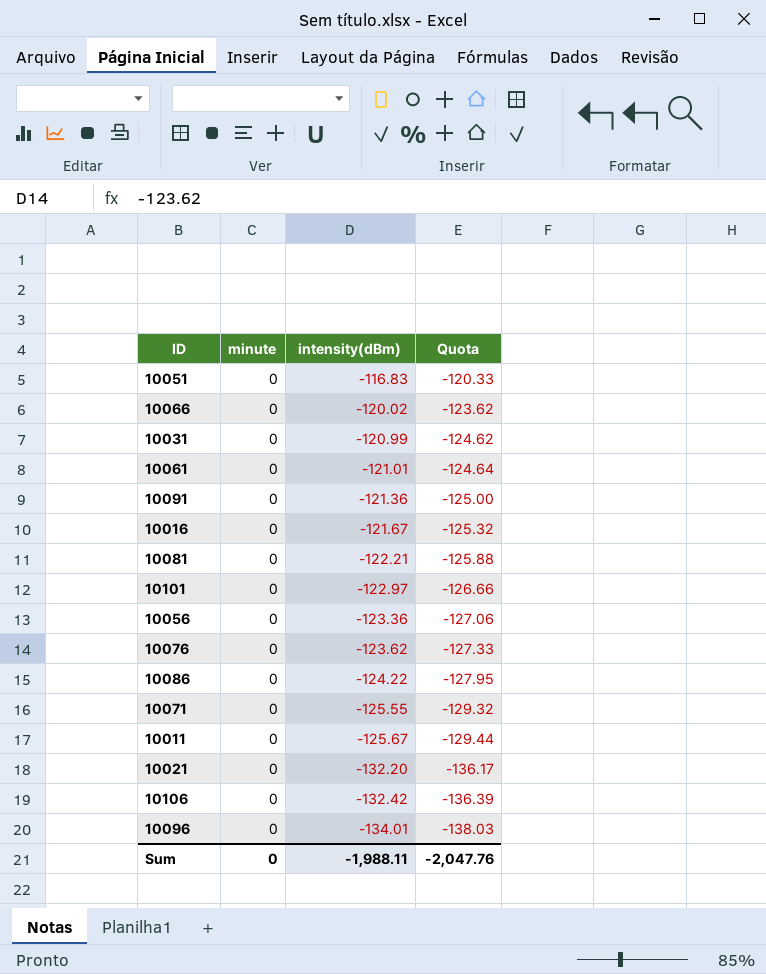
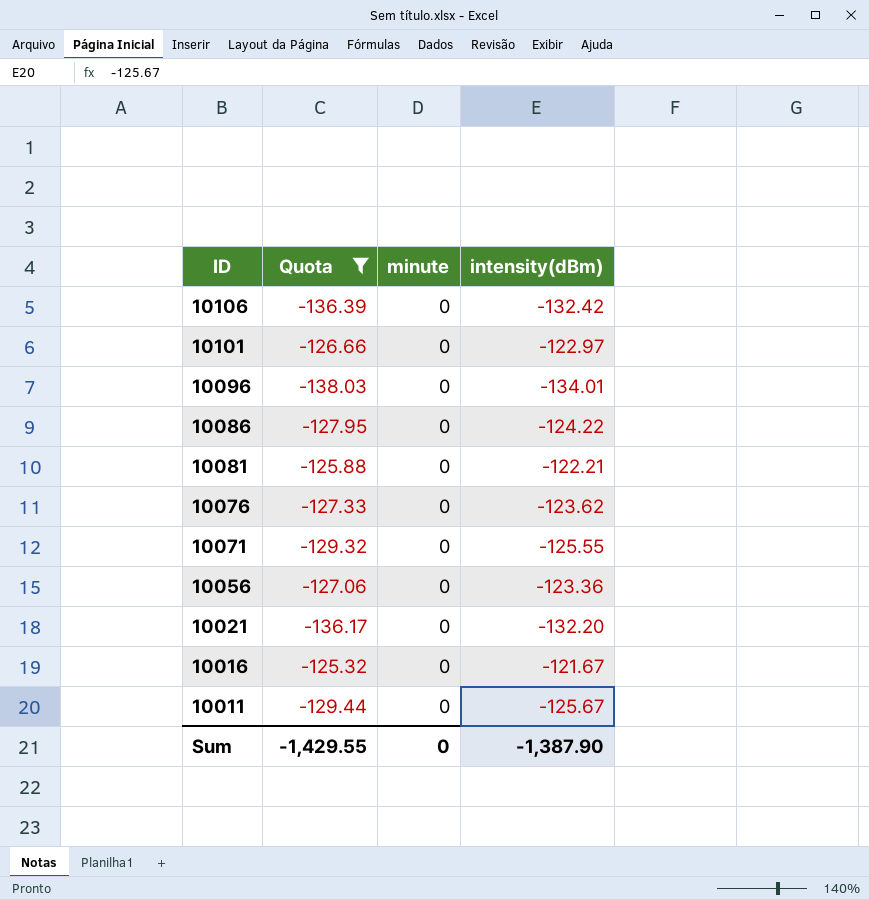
filter: none -> Quota <= -125.32
row order: intensity(dBm) descending -> ID descending
column Quota | position: 4 -> 2
Sum | Quota: -2,047.76 -> -1,429.55
Sum | intensity(dBm): -1,988.11 -> -1,387.90

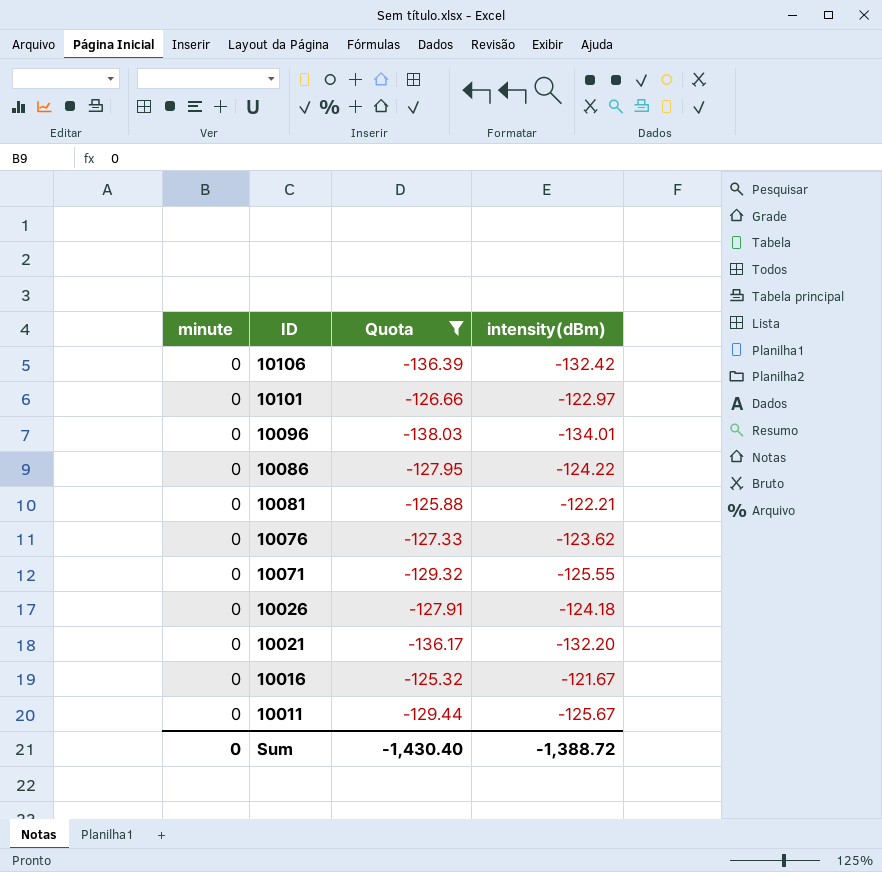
column minute | position: 3 -> 1
row 10056: -127.06 | 0 | -123.36 -> none
row 10026: none -> 0 | -127.91 | -124.18
Sum | Quota: -1,429.55 -> -1,430.40
Sum | intensity(dBm): -1,387.90 -> -1,388.72

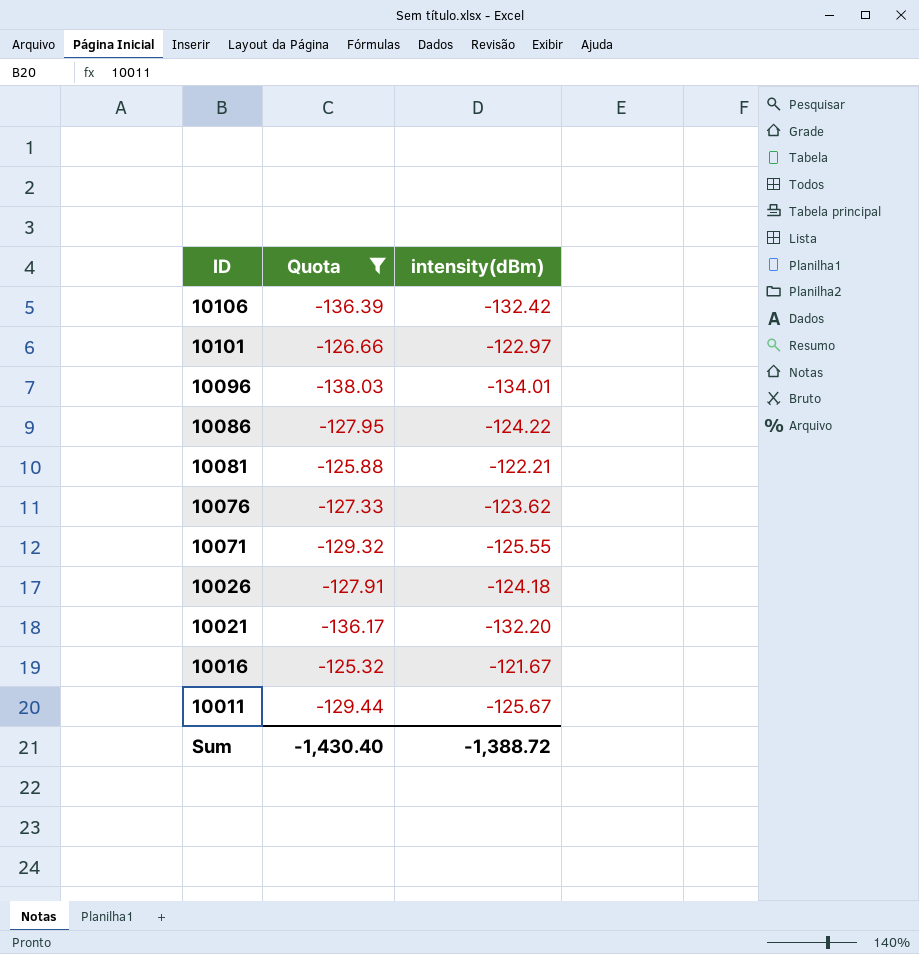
column minute | position: 1 -> none

